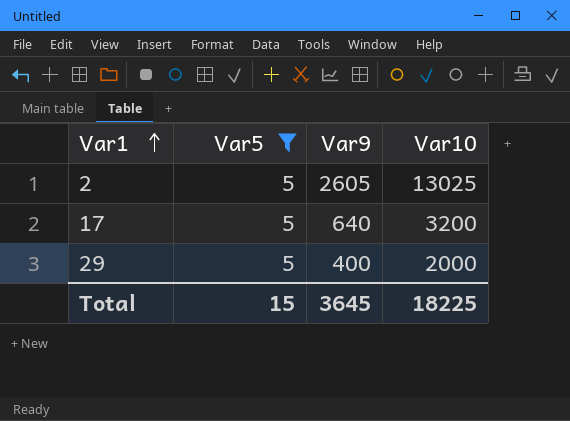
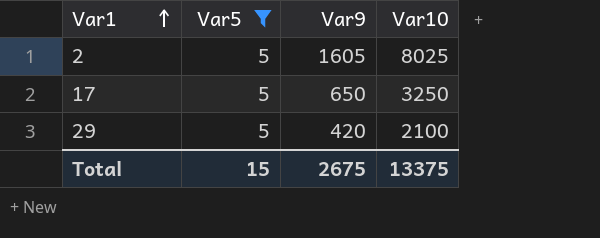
2 | Var9: 2605 -> 1605
2 | Var10: 13025 -> 8025
17 | Var9: 640 -> 650
17 | Var10: 3200 -> 3250
29 | Var9: 400 -> 420
29 | Var10: 2000 -> 2100
Total | Var9: 3645 -> 2675
Total | Var10: 18225 -> 13375

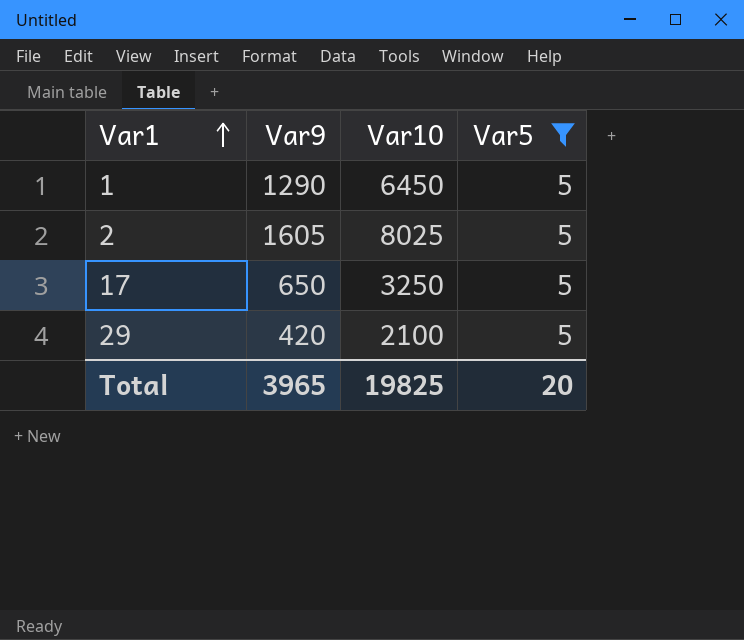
column Var5 | position: 2 -> 4
row 1: none -> 1290 | 6450 | 5
Total | Var9: 2675 -> 3965
Total | Var10: 13375 -> 19825
Total | Var5: 15 -> 20

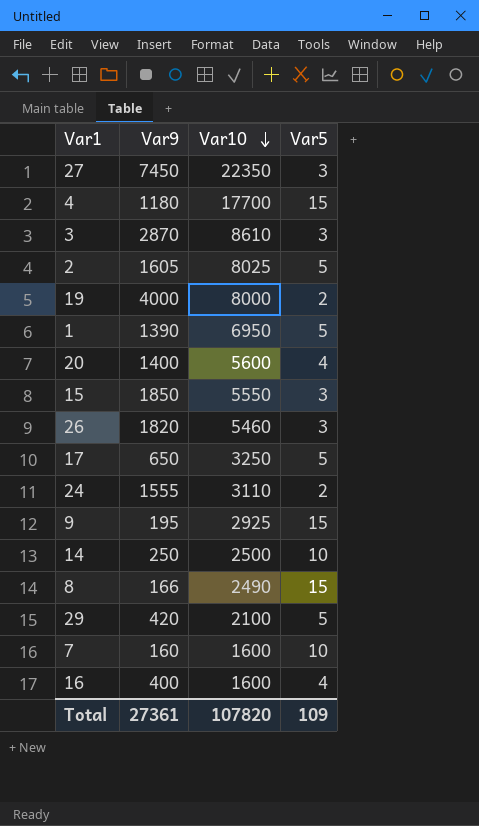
filter: Var5 = 5 -> none
row order: Var1 ascending -> Var10 descending
1 | Var9: 1290 -> 1390
1 | Var10: 6450 -> 6950
Total | Var9: 3965 -> 27361
Total | Var10: 19825 -> 107820
Total | Var5: 20 -> 109

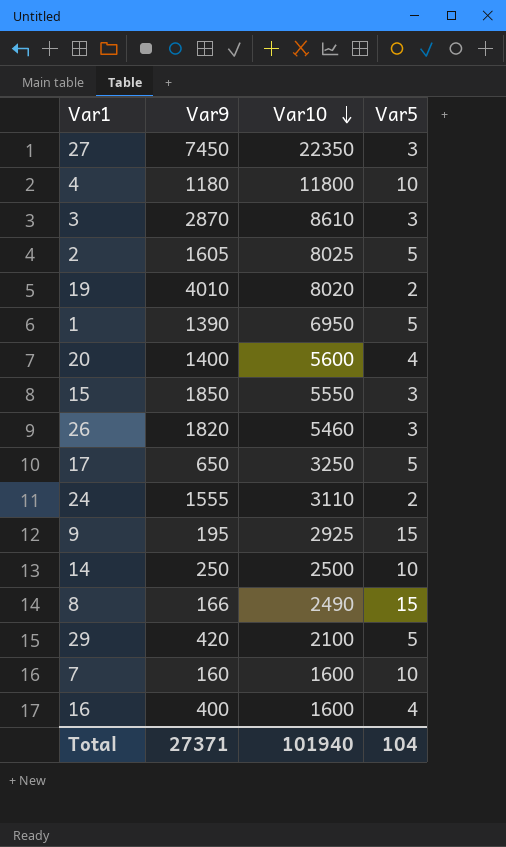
4 | Var10: 17700 -> 11800
4 | Var5: 15 -> 10
19 | Var9: 4000 -> 4010
19 | Var10: 8000 -> 8020
Total | Var9: 27361 -> 27371
Total | Var10: 107820 -> 101940
Total | Var5: 109 -> 104

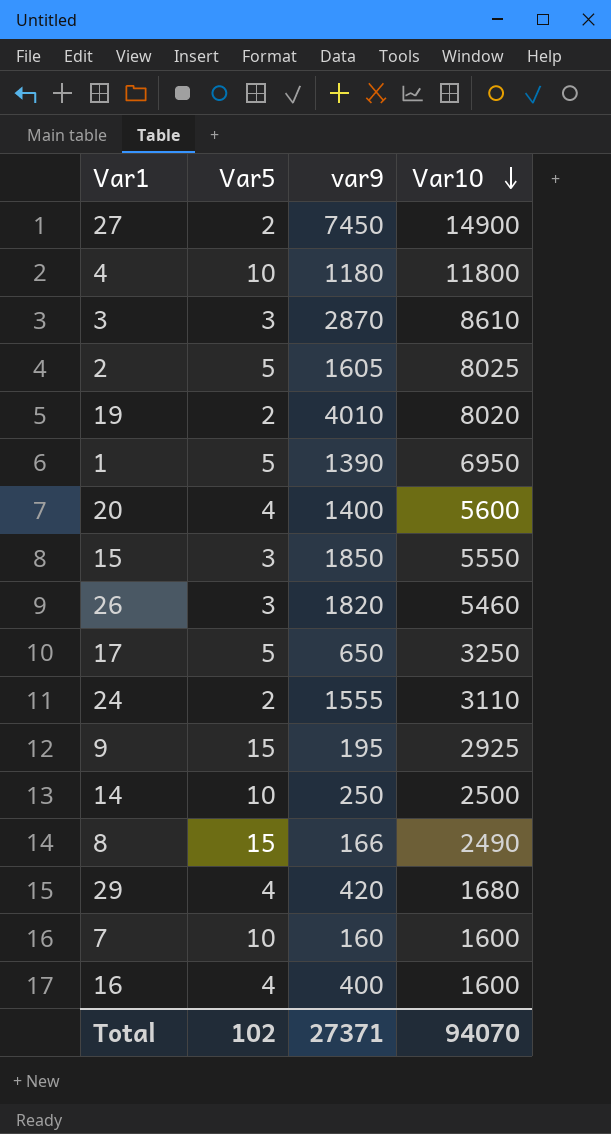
column Var5 | position: 4 -> 2
column name: Var9 -> var9
27 | Var5: 3 -> 2
27 | Var10: 22350 -> 14900
29 | Var5: 5 -> 4
29 | Var10: 2100 -> 1680
Total | Var5: 104 -> 102
Total | Var10: 101940 -> 94070

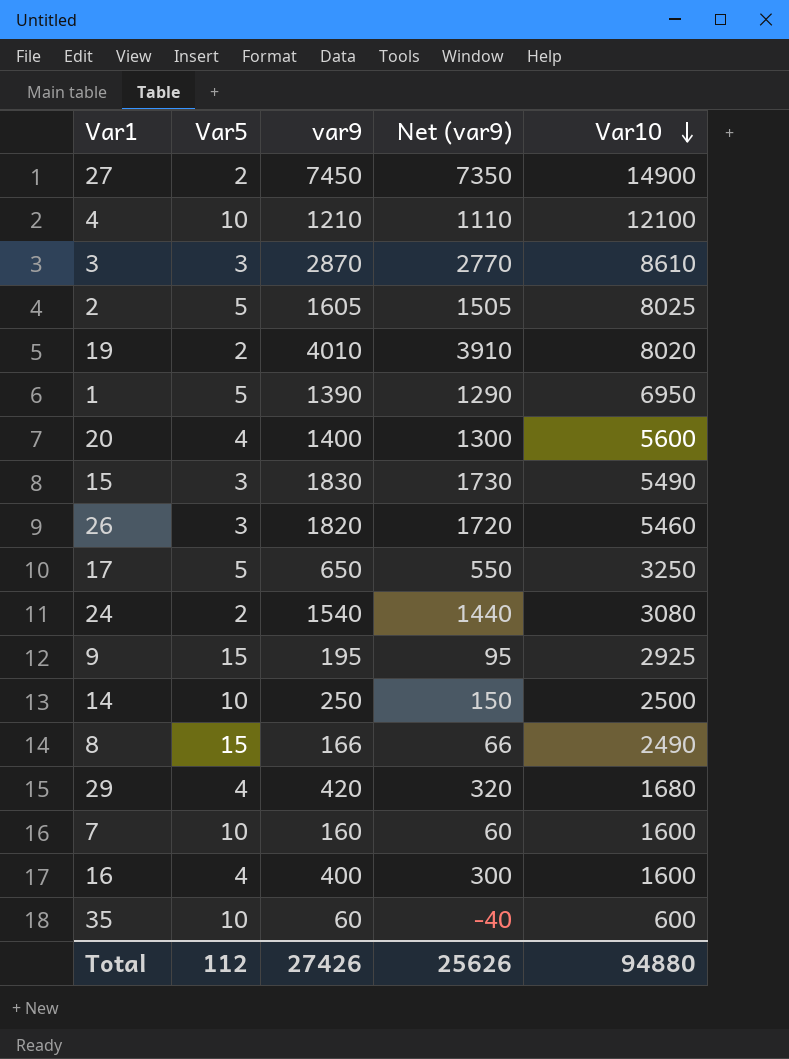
column Net (var9) | formula: none -> [var9] - 100
4 | var9: 1180 -> 1210
4 | Var10: 11800 -> 12100
15 | var9: 1850 -> 1830
15 | Var10: 5550 -> 5490
24 | var9: 1555 -> 1540
24 | Var10: 3110 -> 3080
row 35: none -> 10 | 60 | -40 | 600
Total | Var5: 102 -> 112
Total | var9: 27371 -> 27426
Total | Var10: 94070 -> 94880

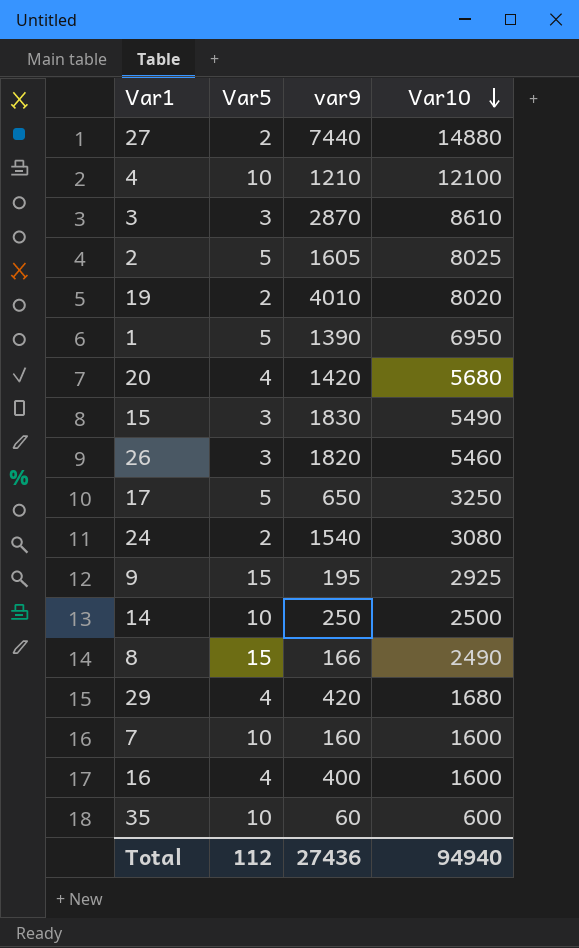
column Net (var9) | formula: [var9] - 100 -> none
27 | var9: 7450 -> 7440
27 | Var10: 14900 -> 14880
20 | var9: 1400 -> 1420
20 | Var10: 5600 -> 5680
Total | var9: 27426 -> 27436
Total | Var10: 94880 -> 94940

